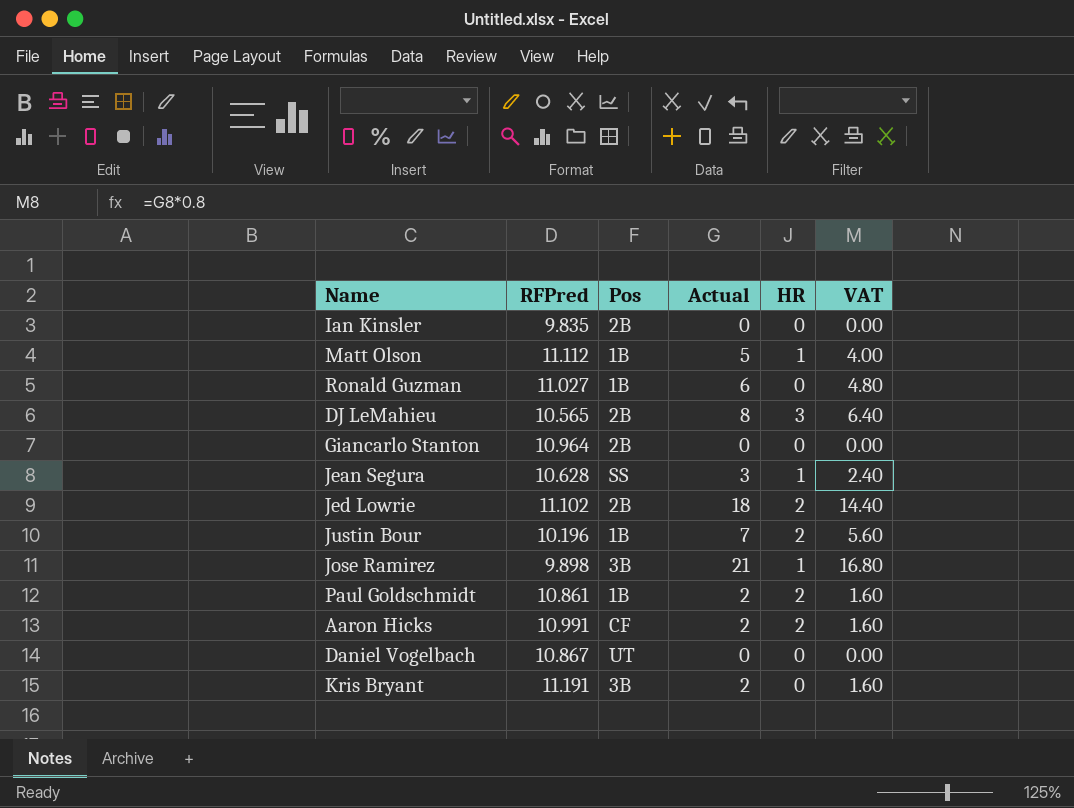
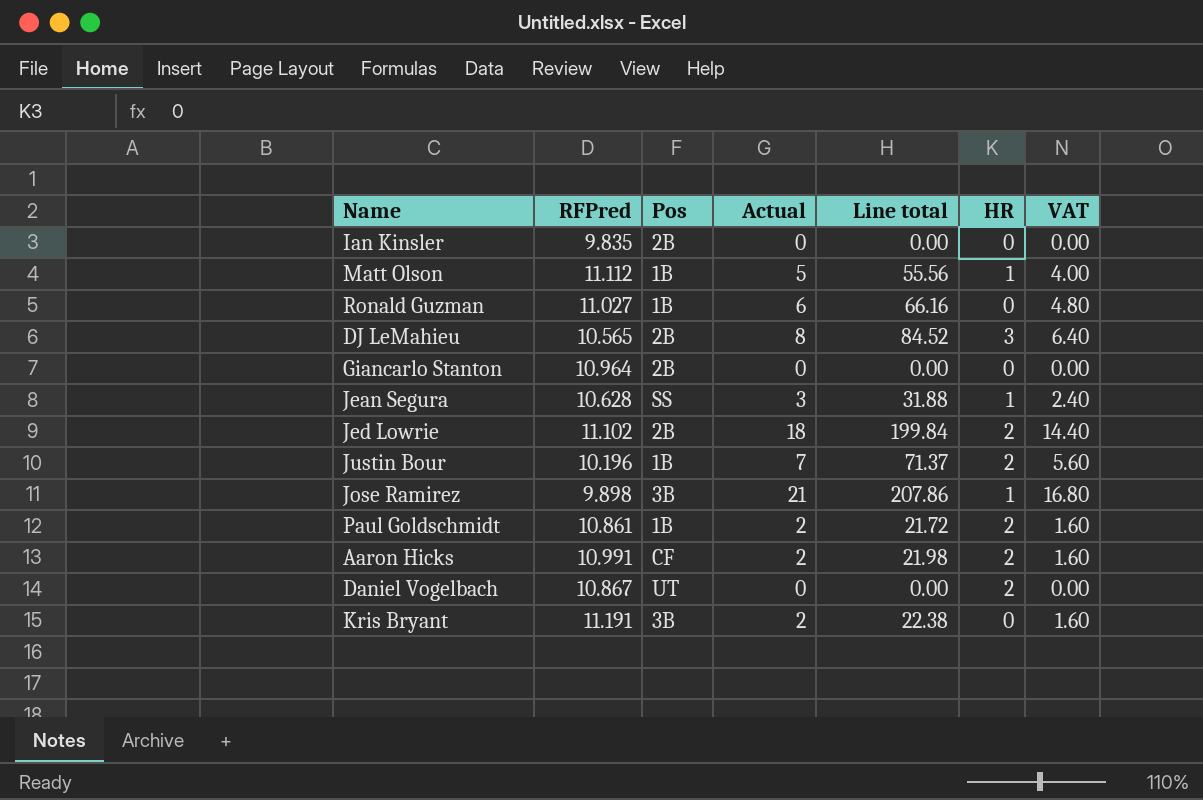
column Line total | formula: none -> [RFPred] * [Actual]
Daniel Vogelbach | HR: 0 -> 2

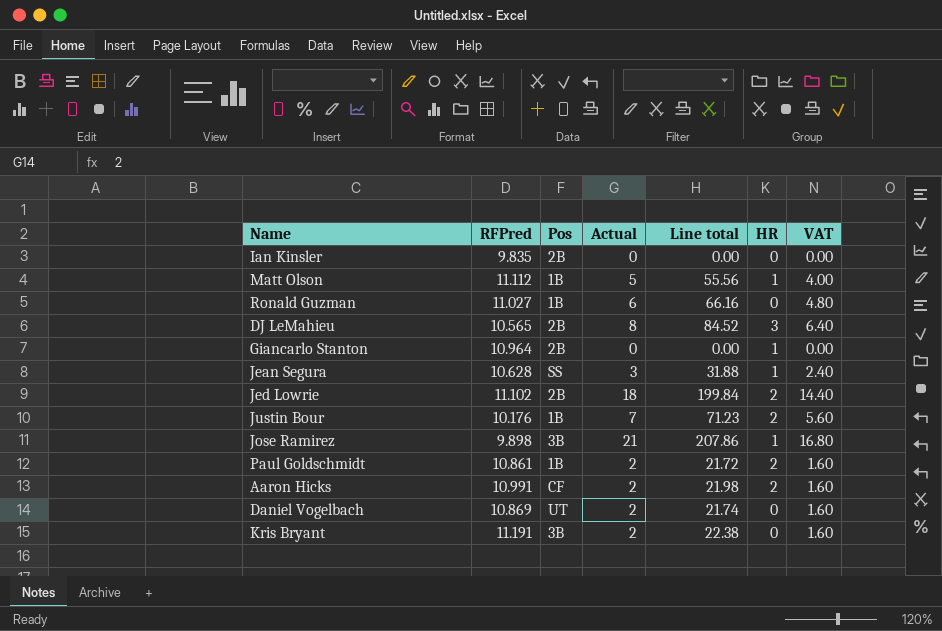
Giancarlo Stanton | HR: 0 -> 1
Justin Bour | RFPred: 10.196 -> 10.176
Justin Bour | Line total: 71.37 -> 71.23
Daniel Vogelbach | RFPred: 10.867 -> 10.869
Daniel Vogelbach | Actual: 0 -> 2
Daniel Vogelbach | Line total: 0.00 -> 21.74
Daniel Vogelbach | HR: 2 -> 0
Daniel Vogelbach | VAT: 0.00 -> 1.60

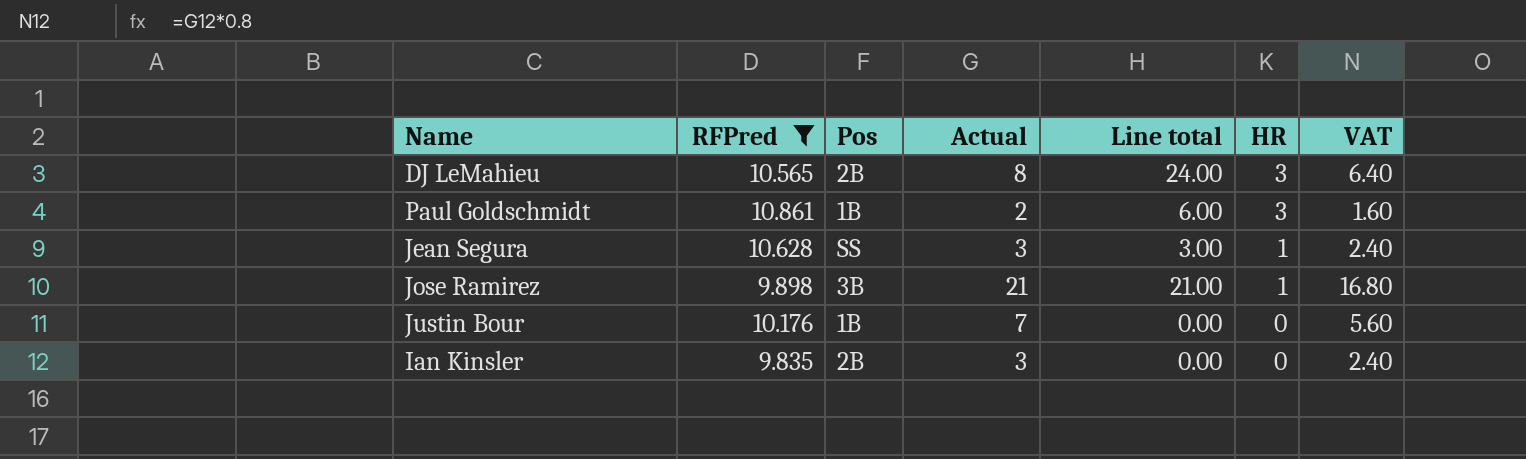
filter: none -> RFPred <= 10.861
row order: none -> HR descending
column Line total | formula: [RFPred] * [Actual] -> [Actual] * [HR]
Paul Goldschmidt | HR: 2 -> 3
Justin Bour | HR: 2 -> 0
Ian Kinsler | Actual: 0 -> 3
Ian Kinsler | VAT: 0.00 -> 2.40

